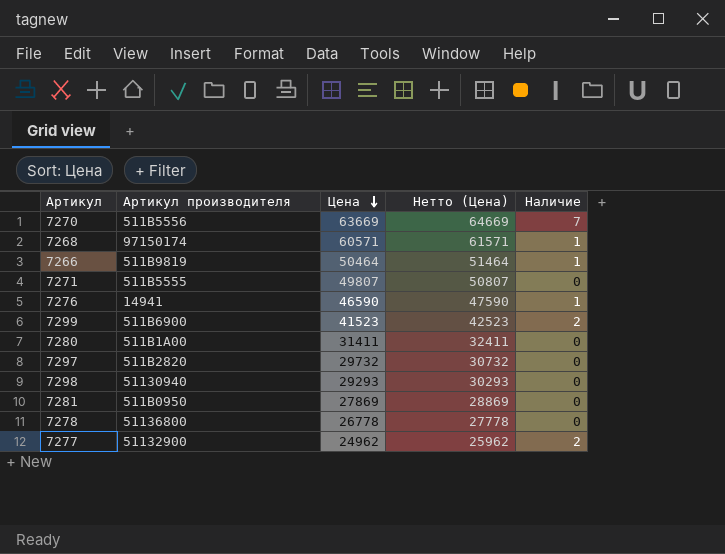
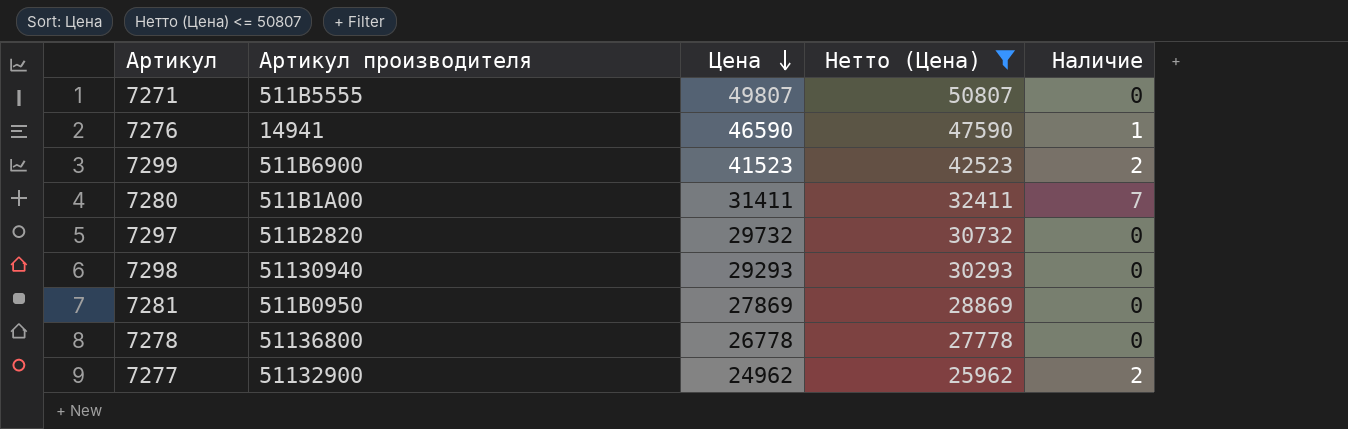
filter: none -> Нетто (Цена) <= 50807
7280 | Наличие: 0 -> 7

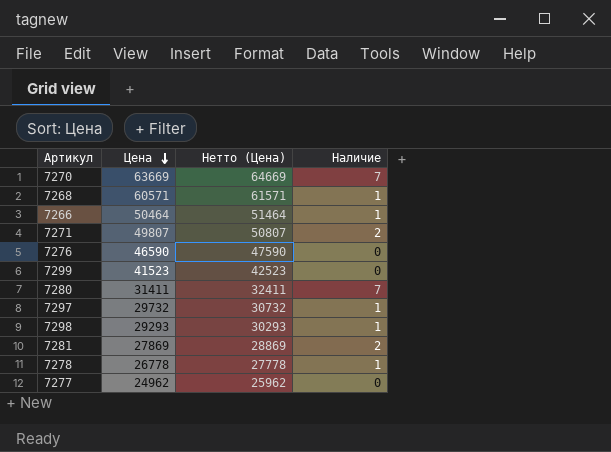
filter: Нетто (Цена) <= 50807 -> none
column Артикул производителя | position: 2 -> none
7271 | Наличие: 0 -> 2
7276 | Наличие: 1 -> 0
7299 | Наличие: 2 -> 0
7297 | Наличие: 0 -> 1
7298 | Наличие: 0 -> 1
7281 | Наличие: 0 -> 2
7278 | Наличие: 0 -> 1
7277 | Наличие: 2 -> 0

